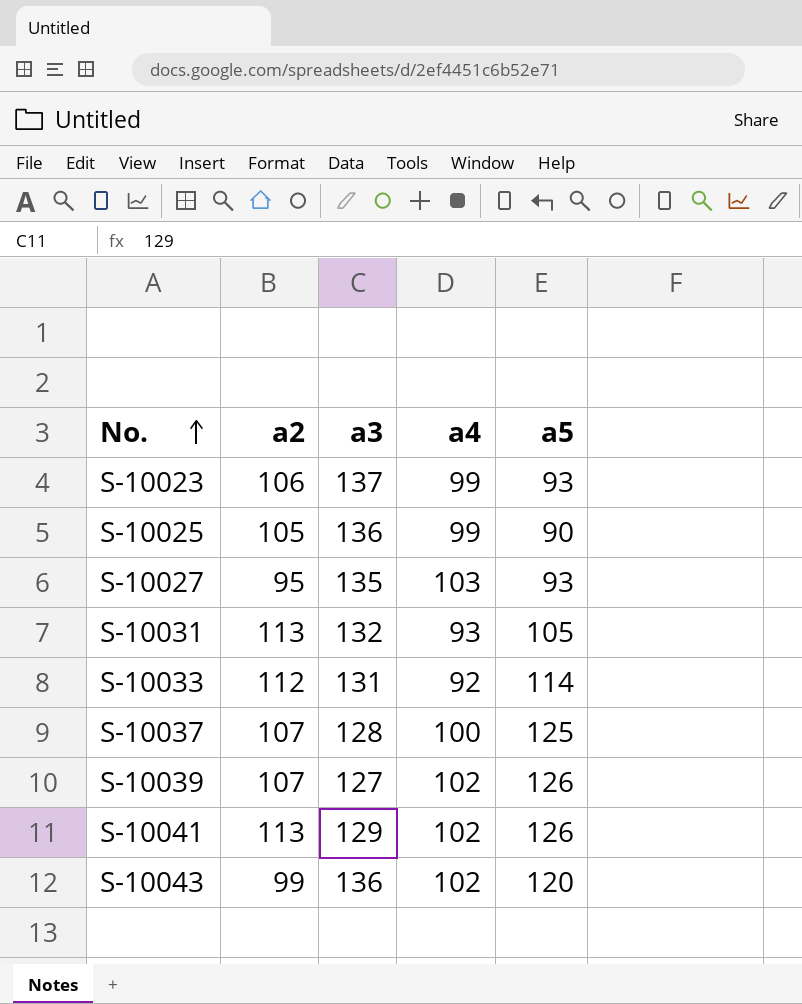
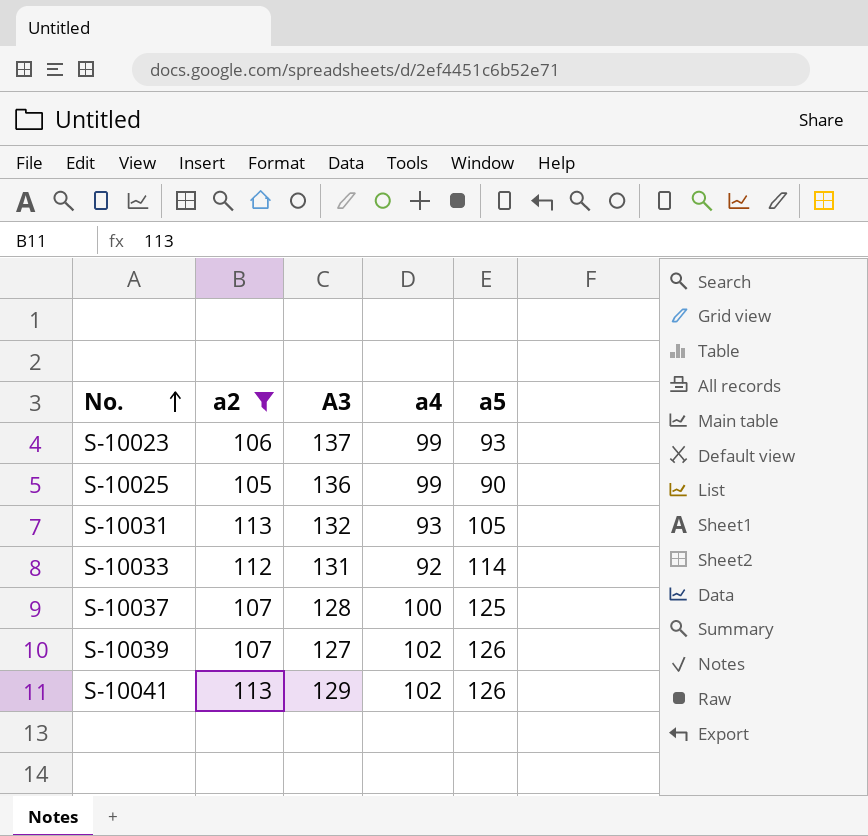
filter: none -> a2 >= 105
column name: a3 -> A3

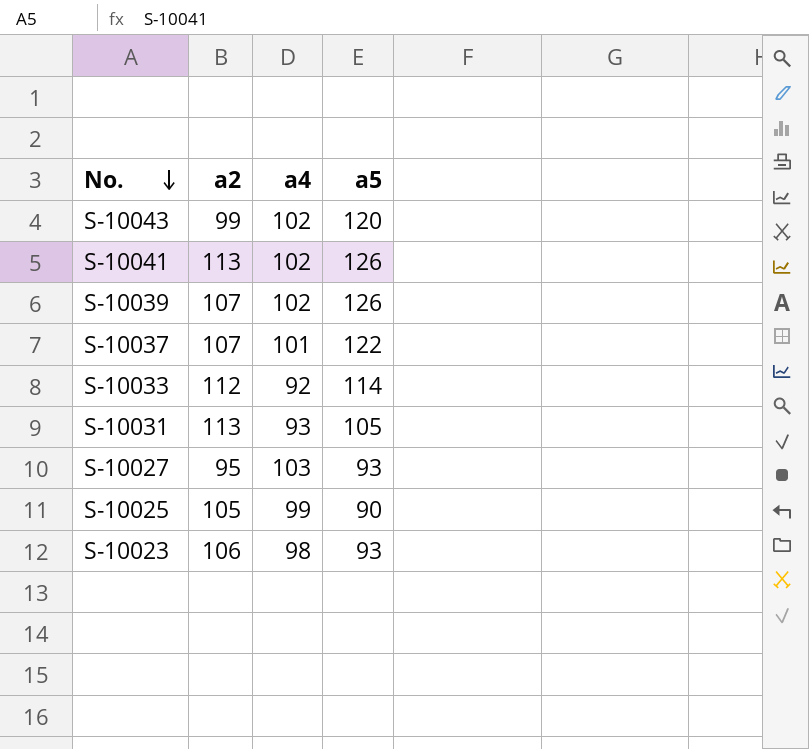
filter: a2 >= 105 -> none
row order: No. ascending -> No. descending
column A3 | position: 3 -> none
S-10037 | a4: 100 -> 101
S-10037 | a5: 125 -> 122
S-10023 | a4: 99 -> 98

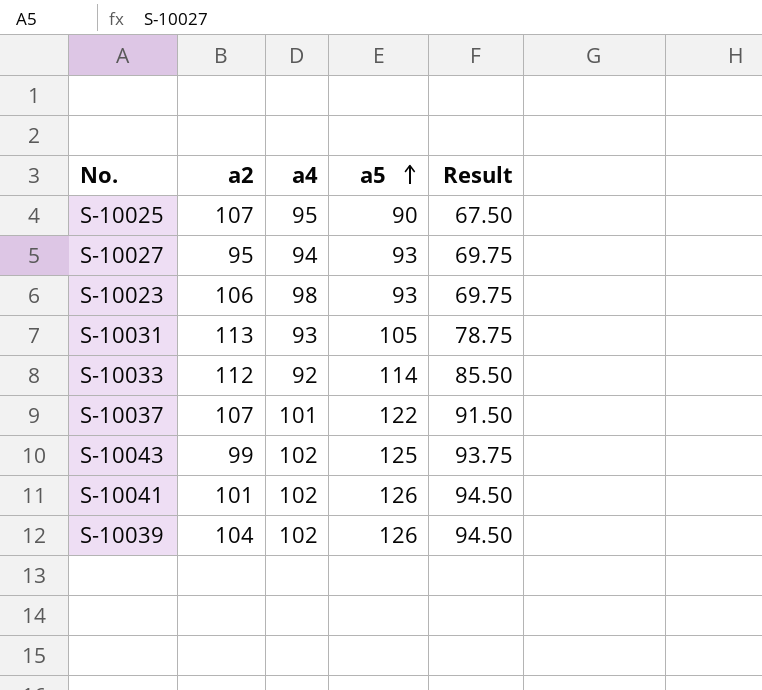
row order: No. descending -> a5 ascending
column Result | formula: none -> [a5] * 0.75
S-10025 | a2: 105 -> 107
S-10025 | a4: 99 -> 95
S-10027 | a4: 103 -> 94
S-10043 | a5: 120 -> 125
S-10041 | a2: 113 -> 101
S-10039 | a2: 107 -> 104

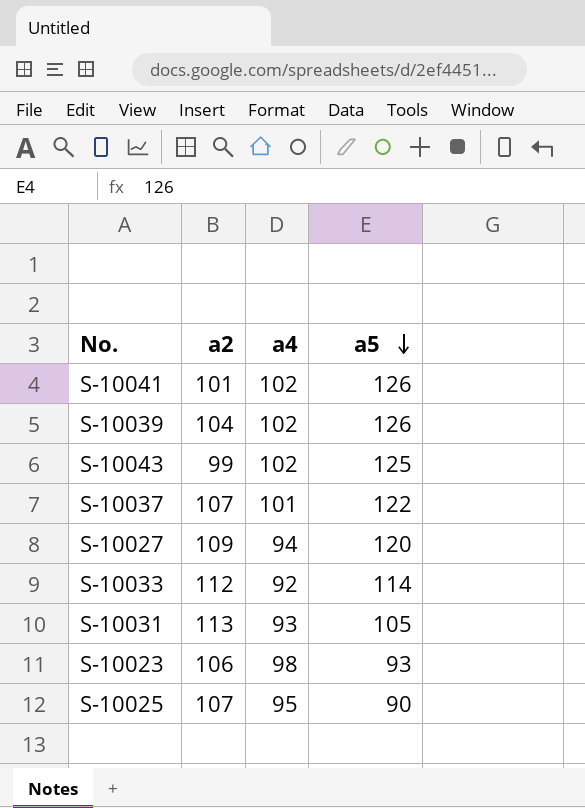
row order: a5 ascending -> a5 descending
column Result | formula: [a5] * 0.75 -> none
S-10027 | a2: 95 -> 109
S-10027 | a5: 93 -> 120

